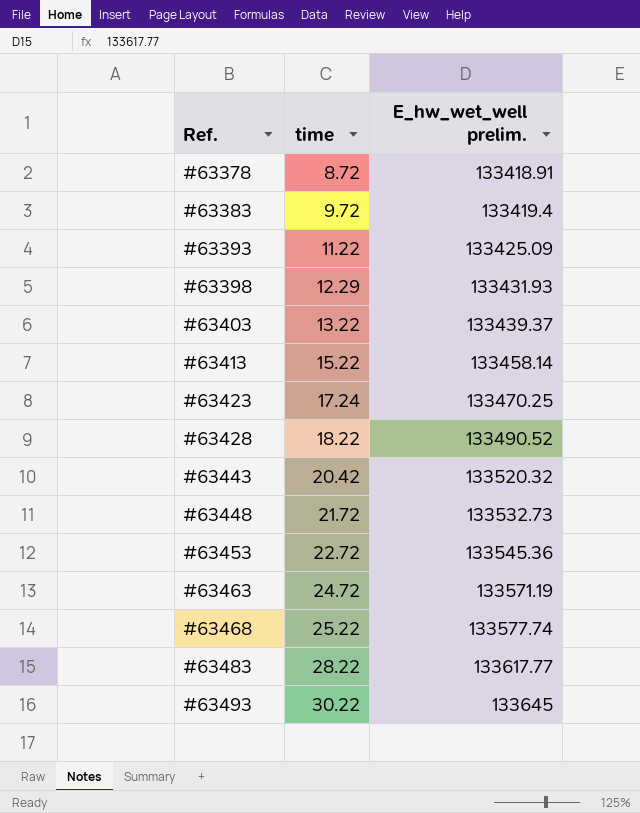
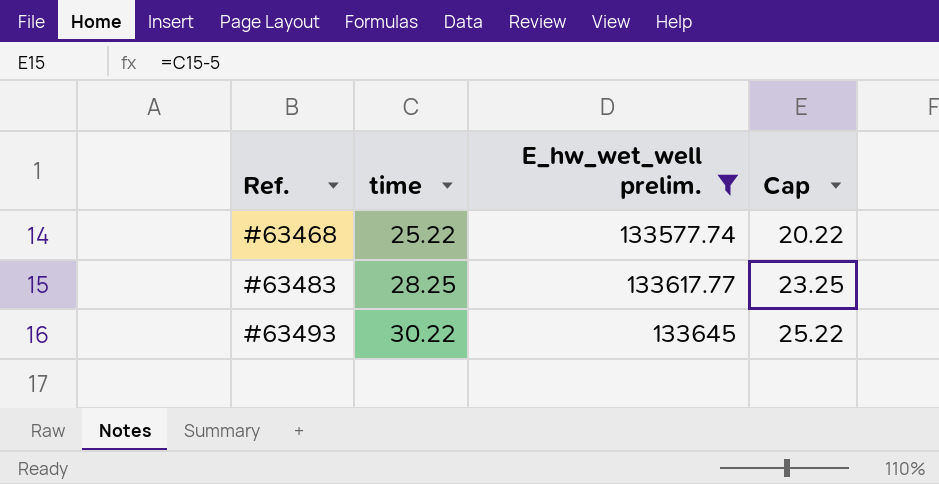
filter: none -> E_hw_wet_well prelim. >= 133577.74
column Cap | formula: none -> [time] - 5
#63483 | time: 28.22 -> 28.25

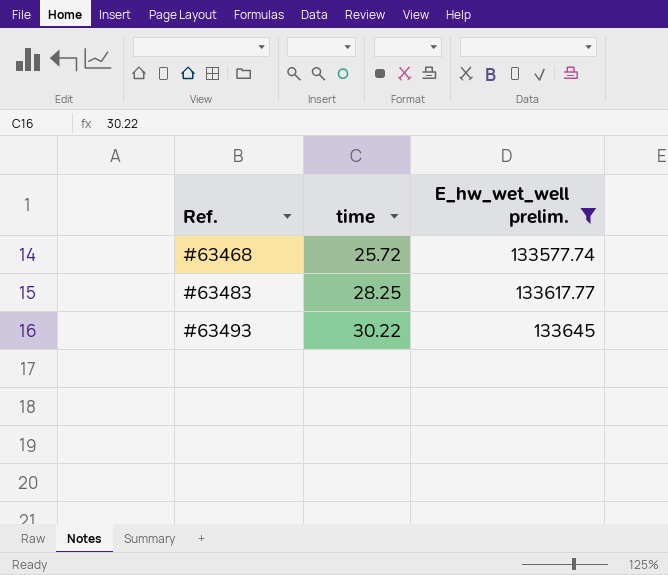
column Cap | formula: [time] - 5 -> none
#63468 | time: 25.22 -> 25.72

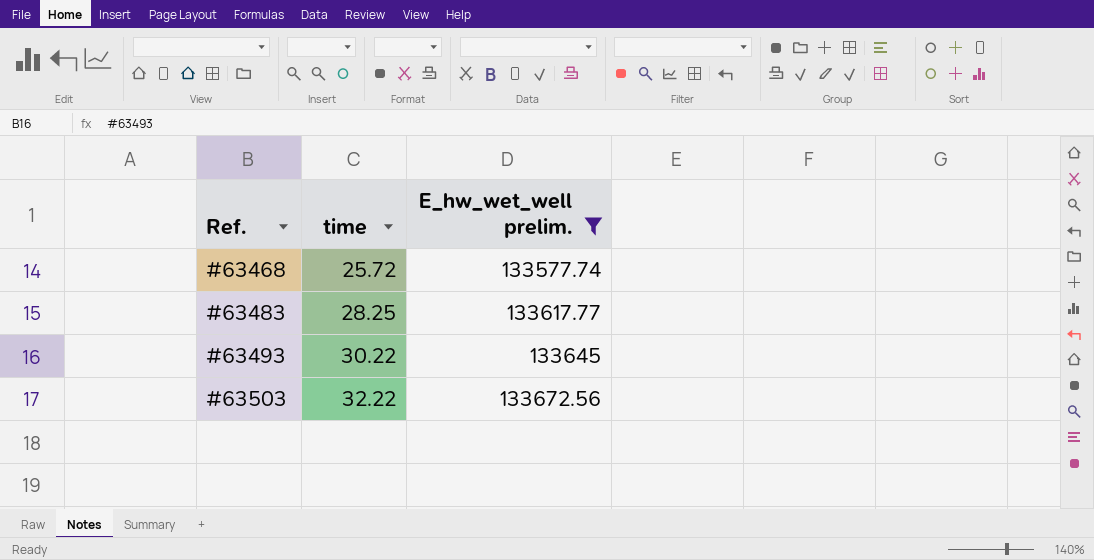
row #63503: none -> 32.22 | 133672.56

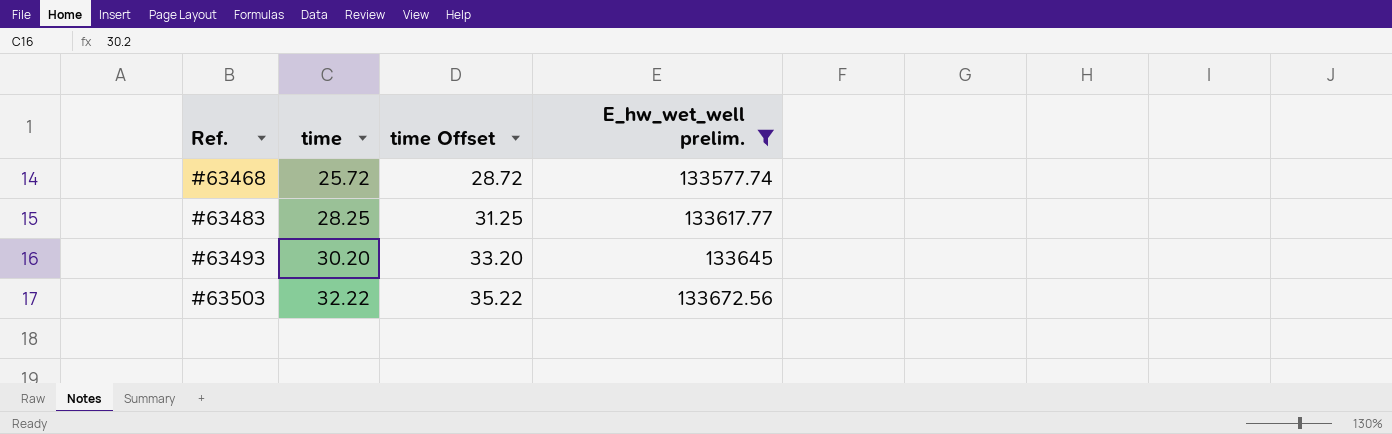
column time Offset | formula: none -> [time] + 3
#63493 | time: 30.22 -> 30.20

